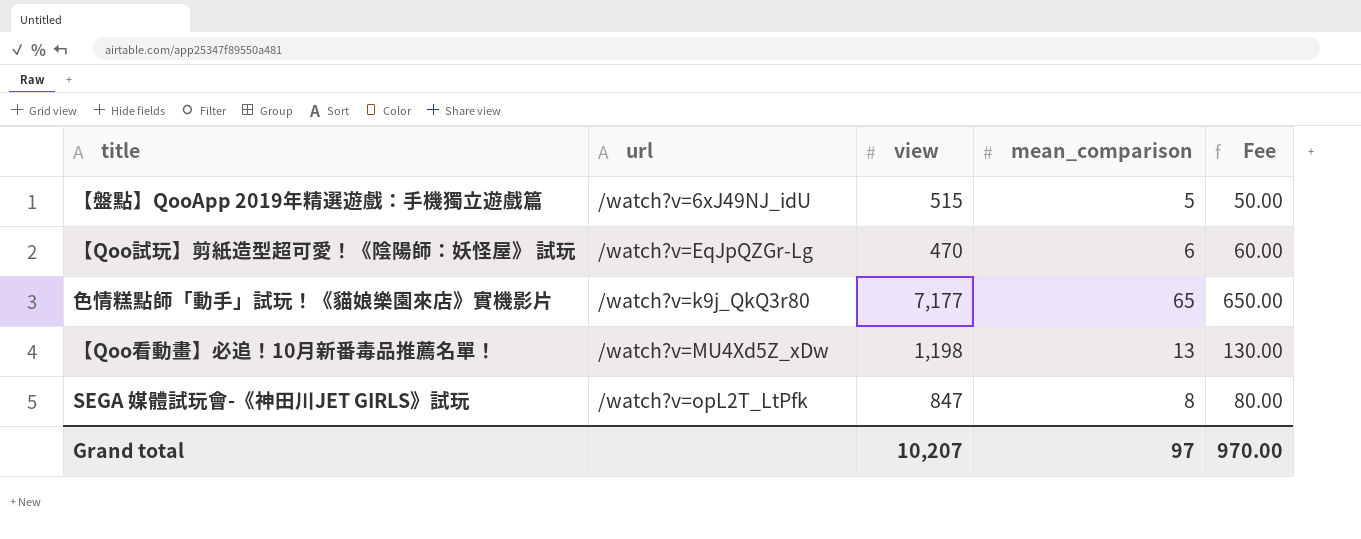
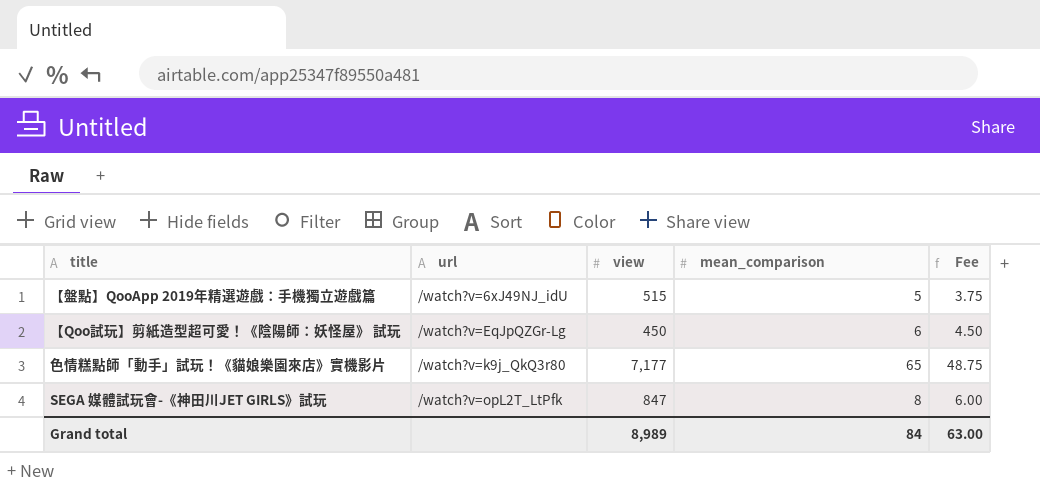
column Fee | formula: [mean_comparison] * 10 -> [mean_comparison] * 0.75
row 【Qoo看動畫】必追！10月新番毒品推薦名單！: /watch?v=MU4Xd5Z_xDw | 1,198 | 13 | 130.00 -> none
【Qoo試玩】剪紙造型超可愛！《陰陽師：妖怪屋》 試玩 | view: 470 -> 450
Grand total | view: 10,207 -> 8,989
Grand total | mean_comparison: 97 -> 84
Grand total | Fee: 970.00 -> 63.00

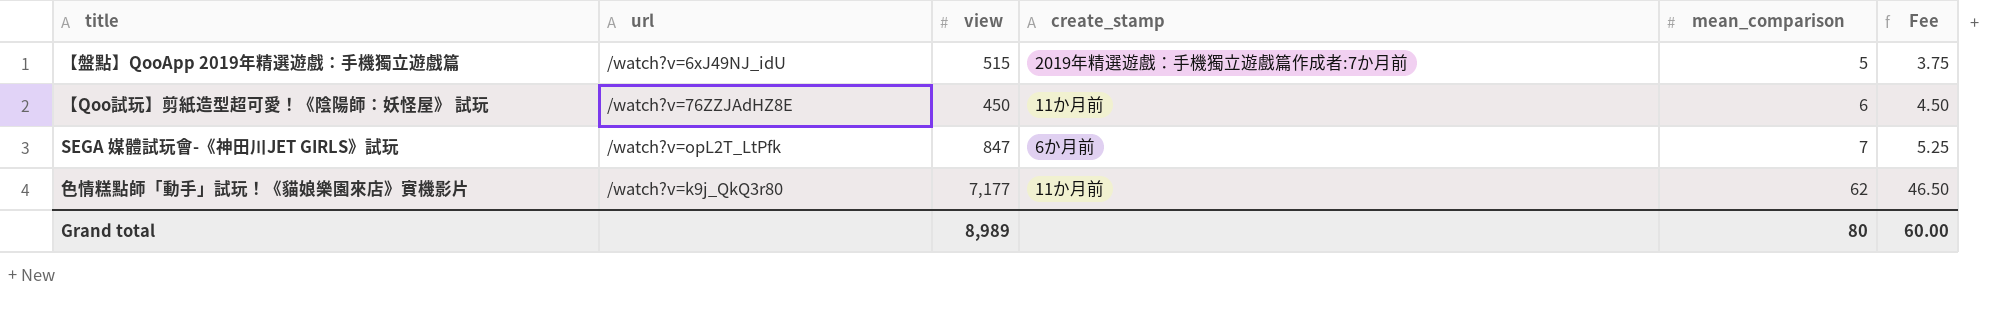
row order: url ascending -> mean_comparison ascending
column create_stamp | position: none -> 4
【Qoo試玩】剪紙造型超可愛！《陰陽師：妖怪屋》 試玩 | url: /watch?v=EqJpQZGr-Lg -> /watch?v=76ZZJAdHZ8E
SEGA 媒體試玩會-《神田川JET GIRLS》試玩 | mean_comparison: 8 -> 7
SEGA 媒體試玩會-《神田川JET GIRLS》試玩 | Fee: 6.00 -> 5.25
色情糕點師「動手」試玩！《貓娘樂園來店》實機影片 | mean_comparison: 65 -> 62
色情糕點師「動手」試玩！《貓娘樂園來店》實機影片 | Fee: 48.75 -> 46.50
Grand total | mean_comparison: 84 -> 80
Grand total | Fee: 63.00 -> 60.00

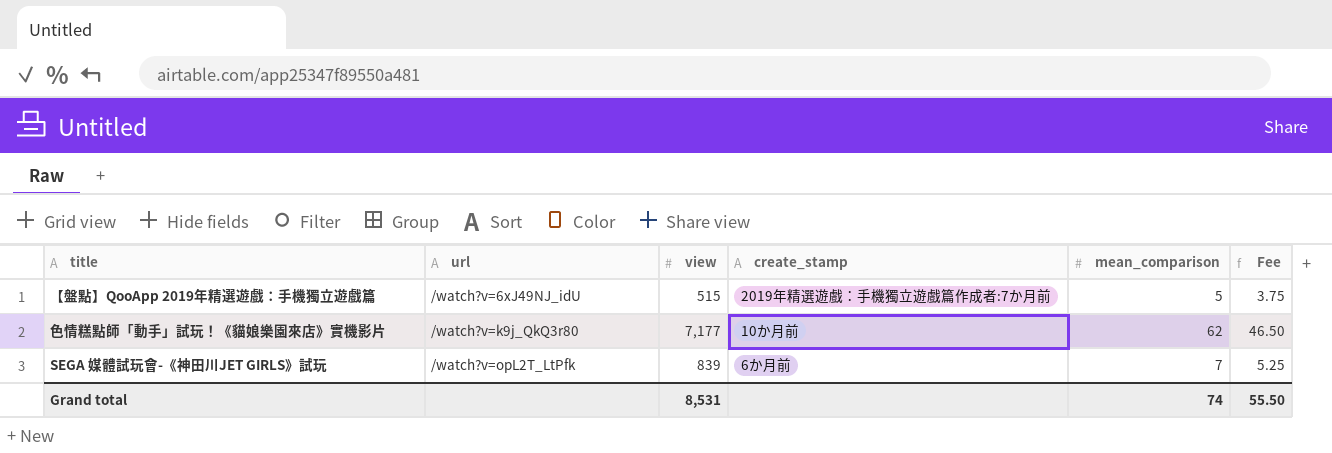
row order: mean_comparison ascending -> url ascending
row 【Qoo試玩】剪紙造型超可愛！《陰陽師：妖怪屋》 試玩: /watch?v=76ZZJAdHZ8E | 450 | 11か月前 | 6 | 4.50 -> none
色情糕點師「動手」試玩！《貓娘樂園來店》實機影片 | create_stamp: 11か月前 -> 10か月前
SEGA 媒體試玩會-《神田川JET GIRLS》試玩 | view: 847 -> 839
Grand total | view: 8,989 -> 8,531
Grand total | mean_comparison: 80 -> 74
Grand total | Fee: 60.00 -> 55.50

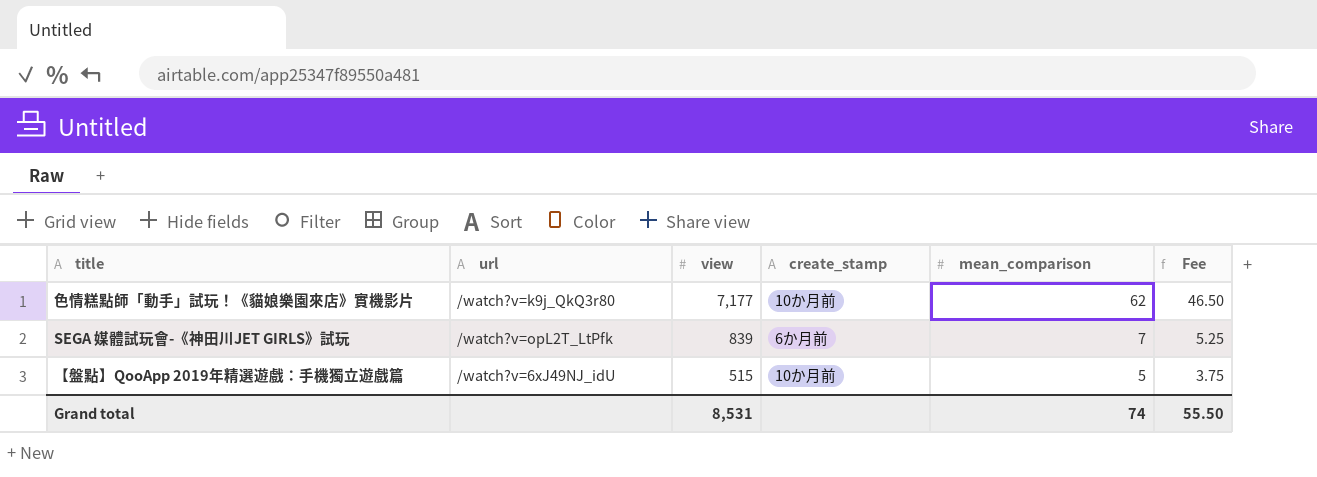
row order: url ascending -> view descending
【盤點】QooApp 2019年精選遊戲：手機獨立遊戲篇 | create_stamp: 2019年精選遊戲：手機獨立遊戲篇作成者:7か月前 -> 10か月前

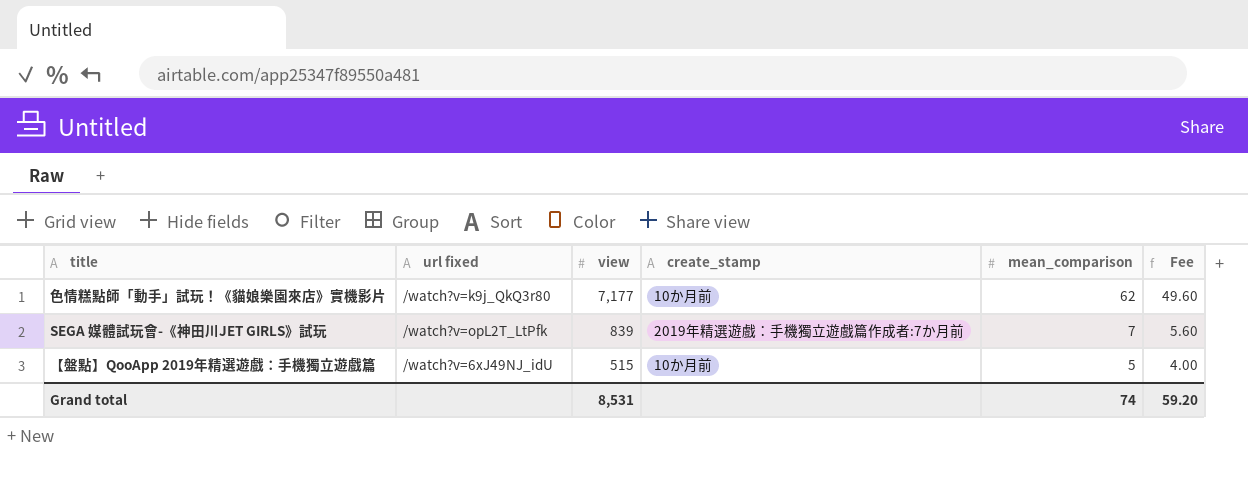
column name: url -> url fixed
column Fee | formula: [mean_comparison] * 0.75 -> [mean_comparison] * 0.8
SEGA 媒體試玩會-《神田川JET GIRLS》試玩 | create_stamp: 6か月前 -> 2019年精選遊戲：手機獨立遊戲篇作成者:7か月前
Grand total | Fee: 55.50 -> 59.20

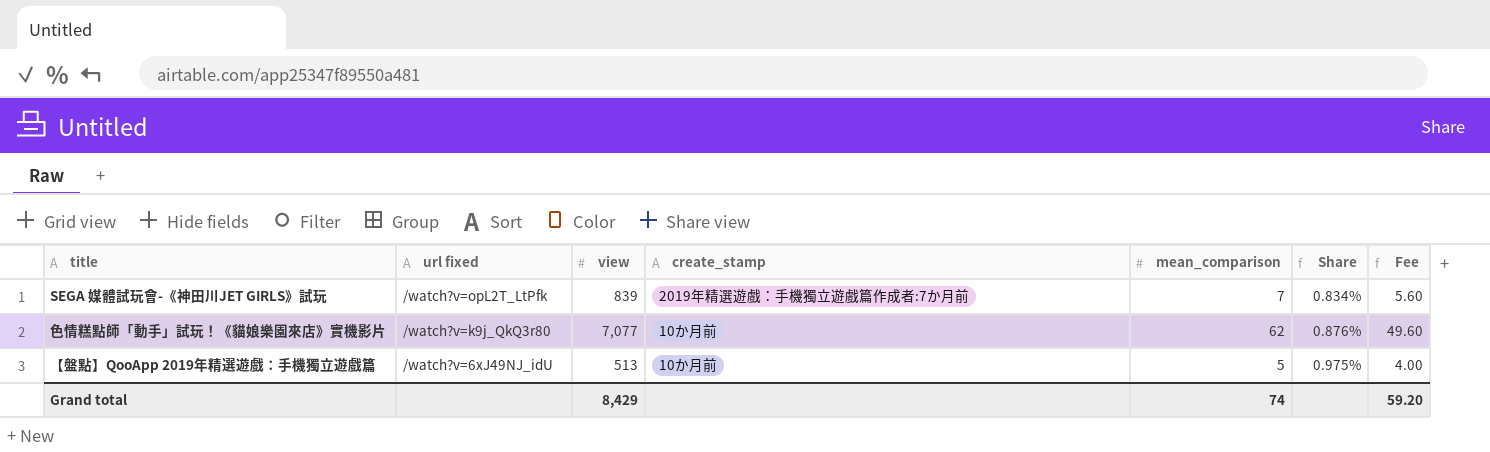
row order: view descending -> url fixed descending
column Share | formula: none -> [mean_comparison] / [view]
色情糕點師「動手」試玩！《貓娘樂園來店》實機影片 | view: 7,177 -> 7,077
【盤點】QooApp 2019年精選遊戲：手機獨立遊戲篇 | view: 515 -> 513
Grand total | view: 8,531 -> 8,429

